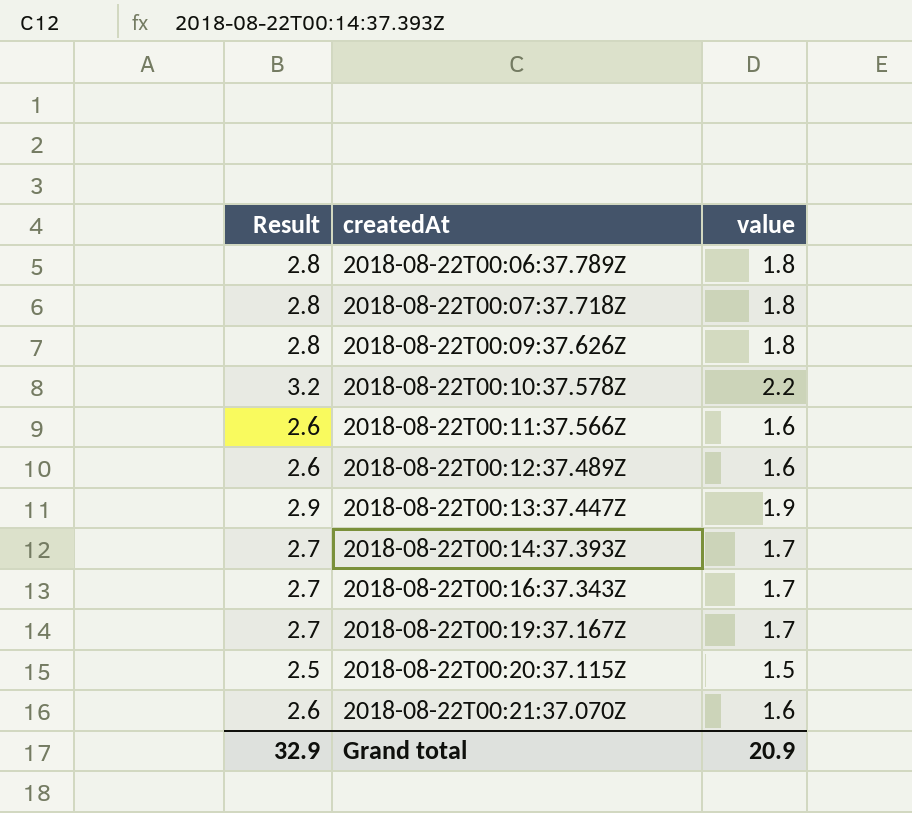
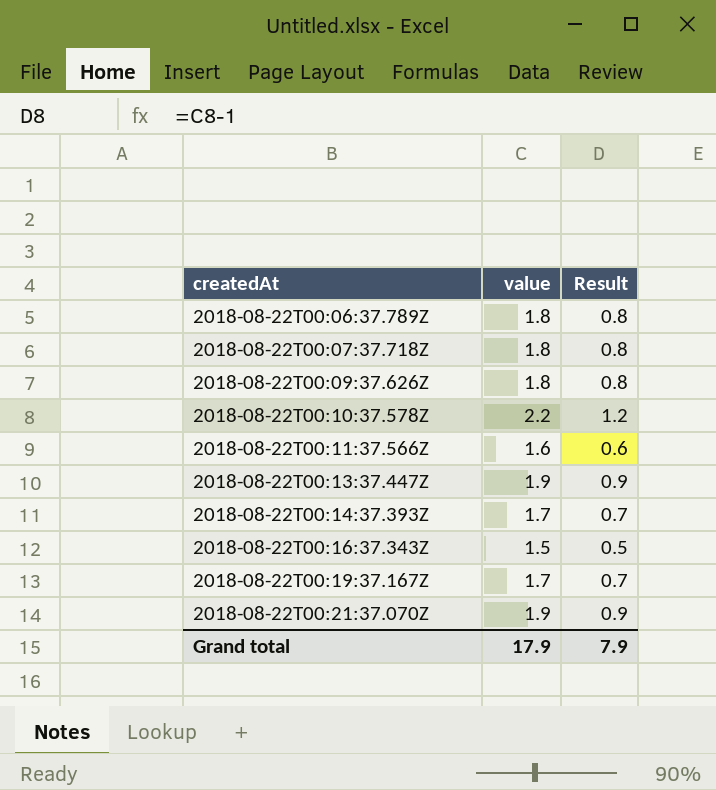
column Result | formula: [value] + 1 -> [value] - 1
column Result | position: 1 -> 3
row 2018-08-22T00:12:37.489Z: 2.6 | 1.6 -> none
row 2018-08-22T00:20:37.115Z: 2.5 | 1.5 -> none
2018-08-22T00:16:37.343Z | value: 1.7 -> 1.5
2018-08-22T00:21:37.070Z | value: 1.6 -> 1.9
Grand total | value: 20.9 -> 17.9
Grand total | Result: 32.9 -> 7.9

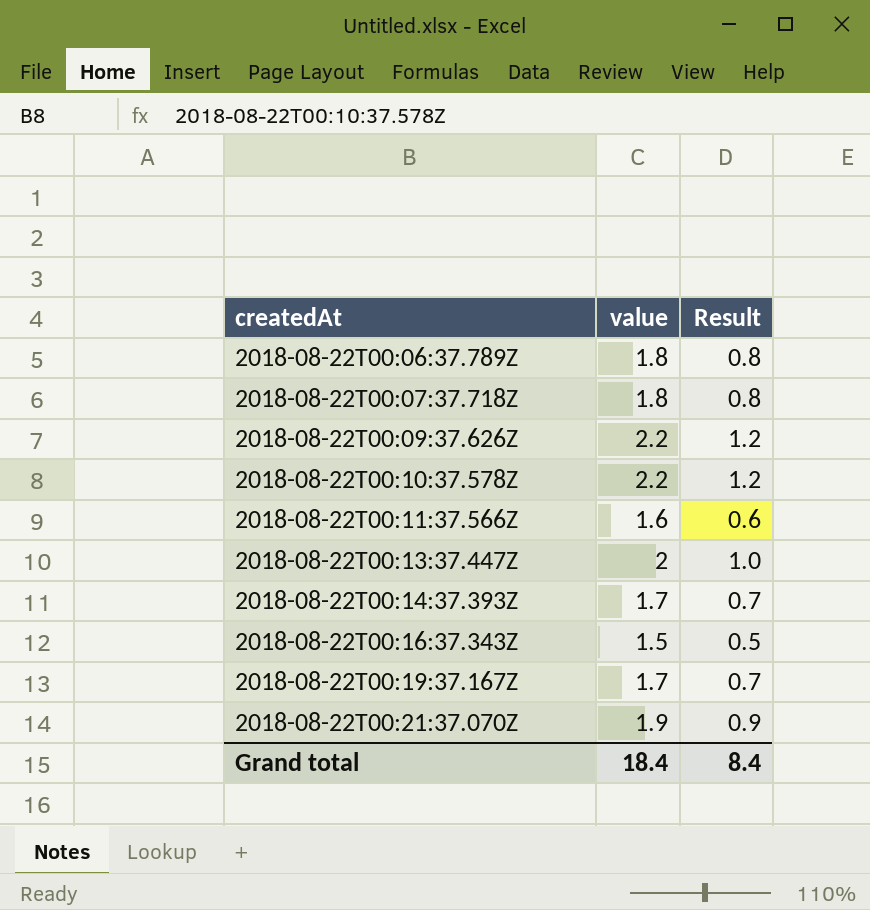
2018-08-22T00:09:37.626Z | value: 1.8 -> 2.2
2018-08-22T00:09:37.626Z | Result: 0.8 -> 1.2
2018-08-22T00:13:37.447Z | value: 1.9 -> 2
2018-08-22T00:13:37.447Z | Result: 0.9 -> 1.0
Grand total | value: 17.9 -> 18.4
Grand total | Result: 7.9 -> 8.4

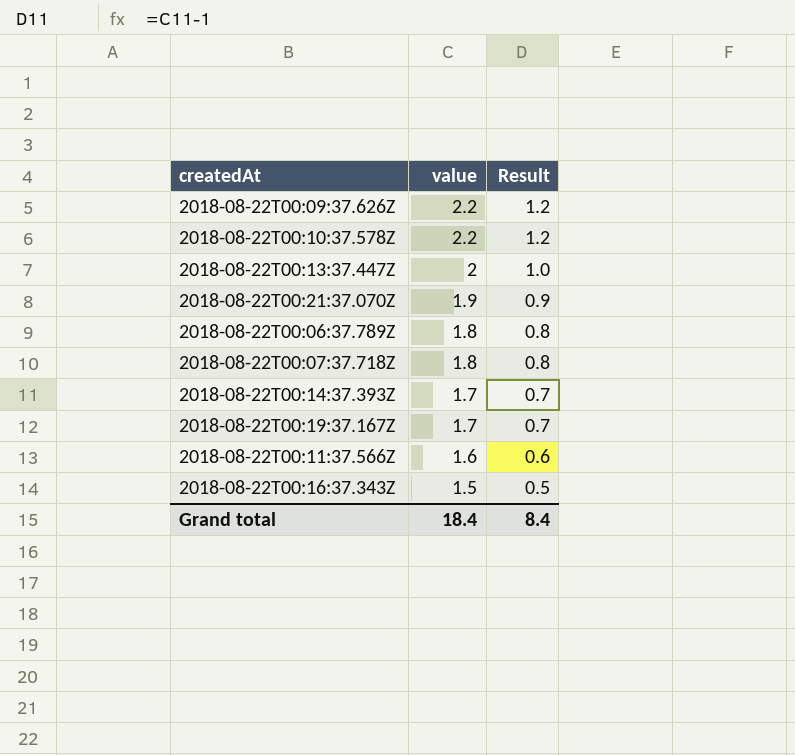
row order: createdAt ascending -> value descending

